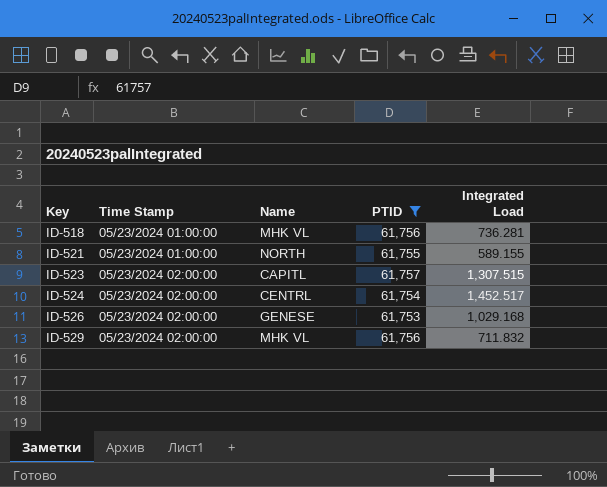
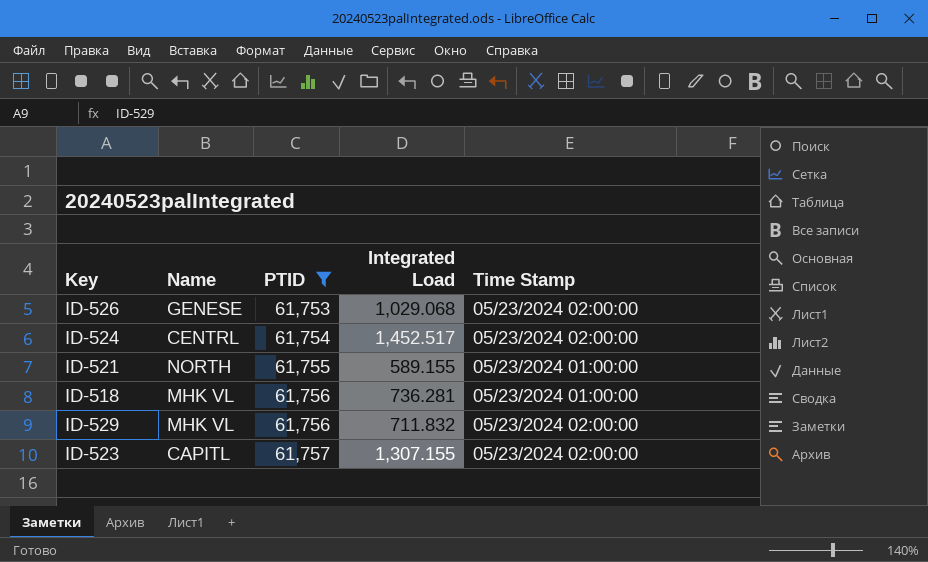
row order: Key ascending -> PTID ascending
column Time Stamp | position: 2 -> 5
ID-526 | Integrated Load: 1,029.168 -> 1,029.068
ID-523 | Integrated Load: 1,307.515 -> 1,307.155

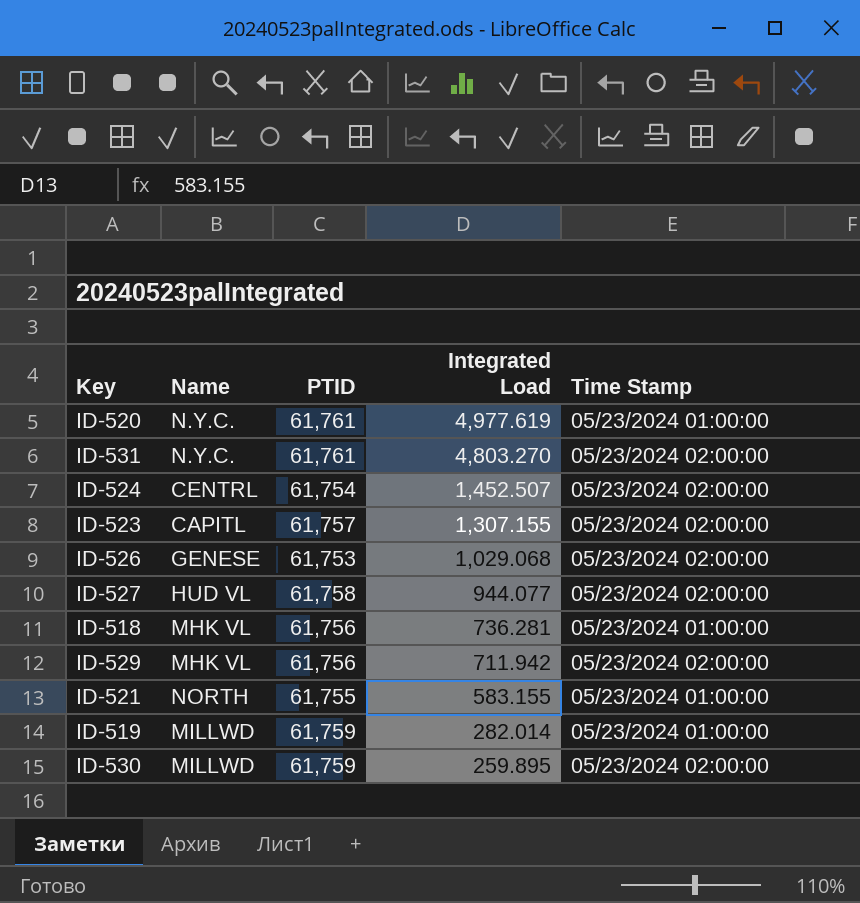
filter: PTID <= 61,757 -> none
row order: PTID ascending -> Integrated Load descending
ID-524 | Integrated Load: 1,452.517 -> 1,452.507
ID-529 | Integrated Load: 711.832 -> 711.942
ID-521 | Integrated Load: 589.155 -> 583.155

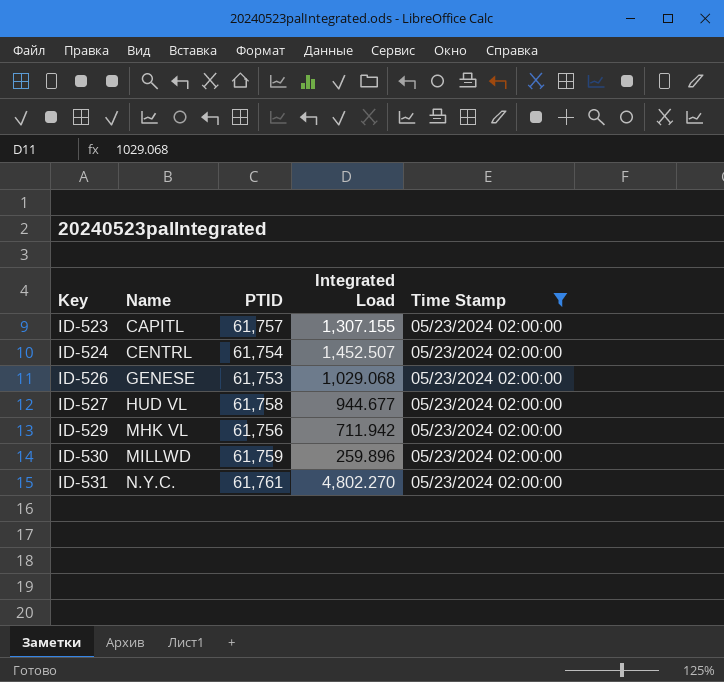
filter: none -> Time Stamp = 05/23/2024 02:00:00
row order: Integrated Load descending -> Key ascending
ID-527 | Integrated Load: 944.077 -> 944.677
ID-530 | Integrated Load: 259.895 -> 259.896
ID-531 | Integrated Load: 4,803.270 -> 4,802.270

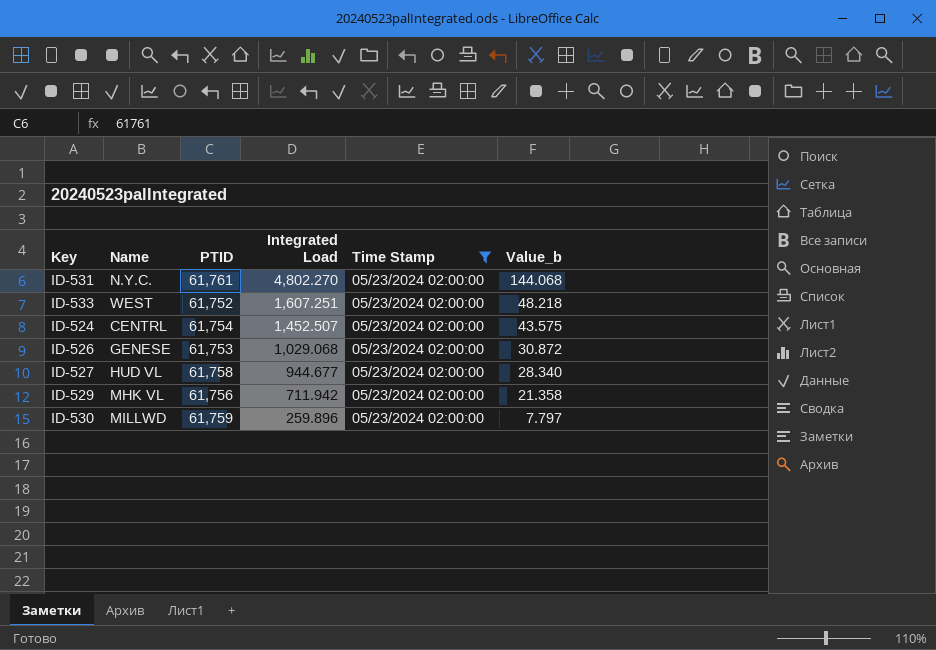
row order: Key ascending -> Integrated Load descending
column Value_b | formula: none -> [Integrated Load] * 0.03
row ID-523: CAPITL | 61,757 | 1,307.155 | 05/23/2024 02:00:00 -> none
row ID-533: none -> WEST | 61,752 | 1,607.251 | 05/23/2024 02:00:00 | 48.218

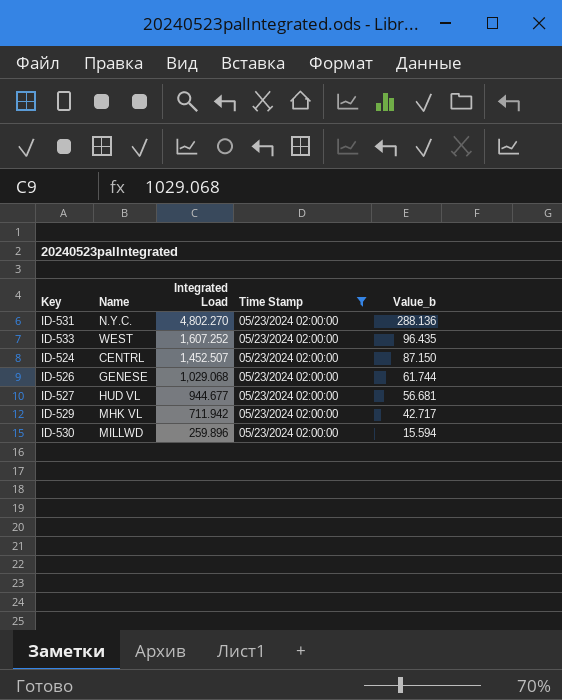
column PTID | position: 3 -> none
column Value_b | formula: [Integrated Load] * 0.03 -> [Integrated Load] * 0.06
ID-533 | Integrated Load: 1,607.251 -> 1,607.252

